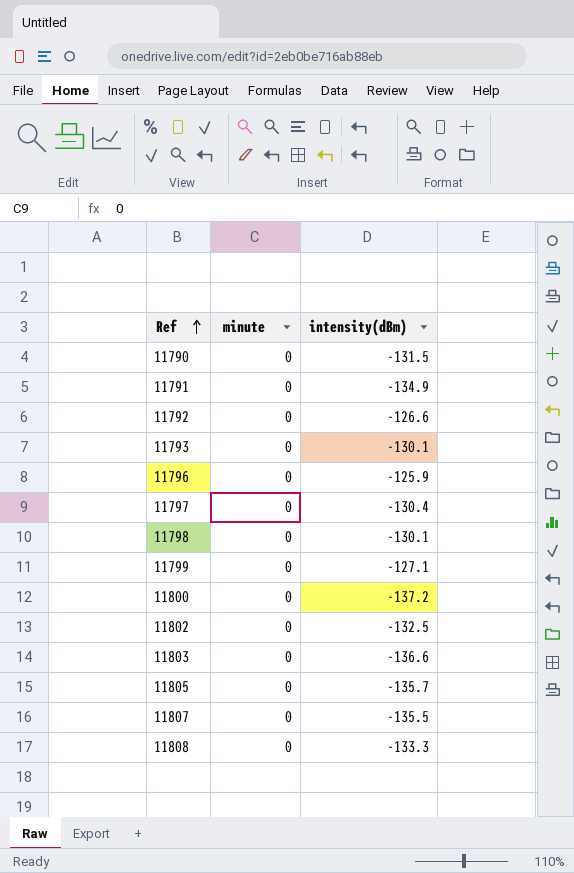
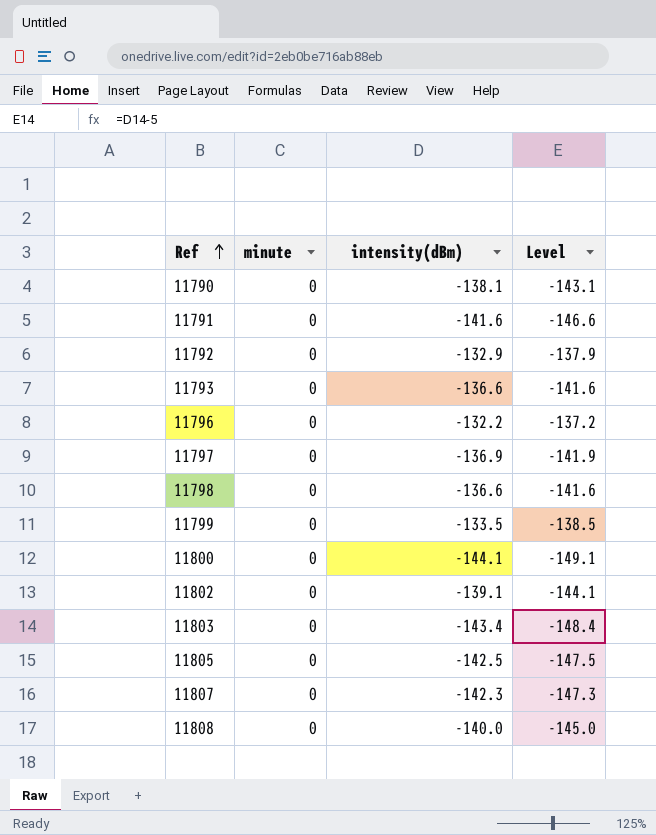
column Level | formula: none -> [intensity(dBm)] - 5
11790 | intensity(dBm): -131.5 -> -138.1
11791 | intensity(dBm): -134.9 -> -141.6
11792 | intensity(dBm): -126.6 -> -132.9
11793 | intensity(dBm): -130.1 -> -136.6
11796 | intensity(dBm): -125.9 -> -132.2
11797 | intensity(dBm): -130.4 -> -136.9
11798 | intensity(dBm): -130.1 -> -136.6
11799 | intensity(dBm): -127.1 -> -133.5
11800 | intensity(dBm): -137.2 -> -144.1
11802 | intensity(dBm): -132.5 -> -139.1
11803 | intensity(dBm): -136.6 -> -143.4
11805 | intensity(dBm): -135.7 -> -142.5
11807 | intensity(dBm): -135.5 -> -142.3
11808 | intensity(dBm): -133.3 -> -140.0

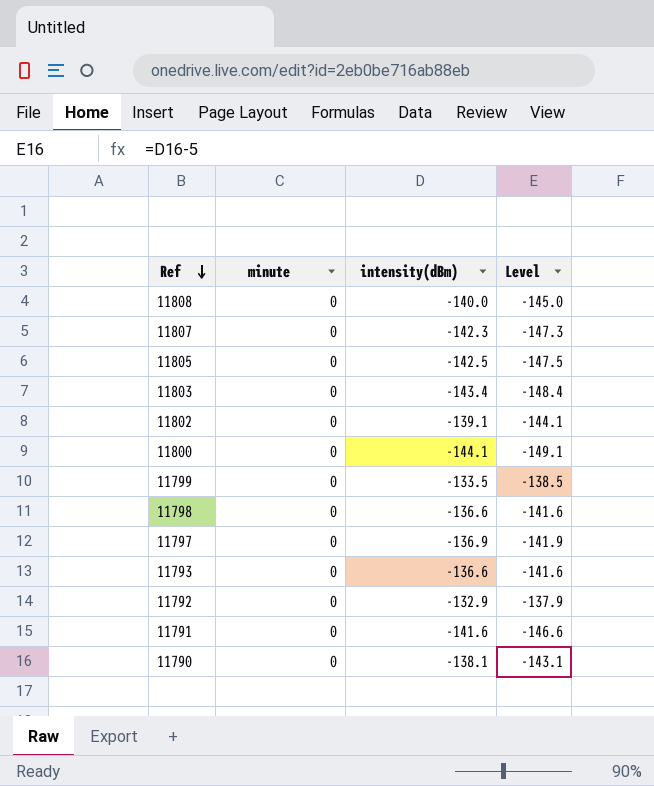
row order: Ref ascending -> Ref descending
row 11796: 0 | -132.2 | -137.2 -> none

